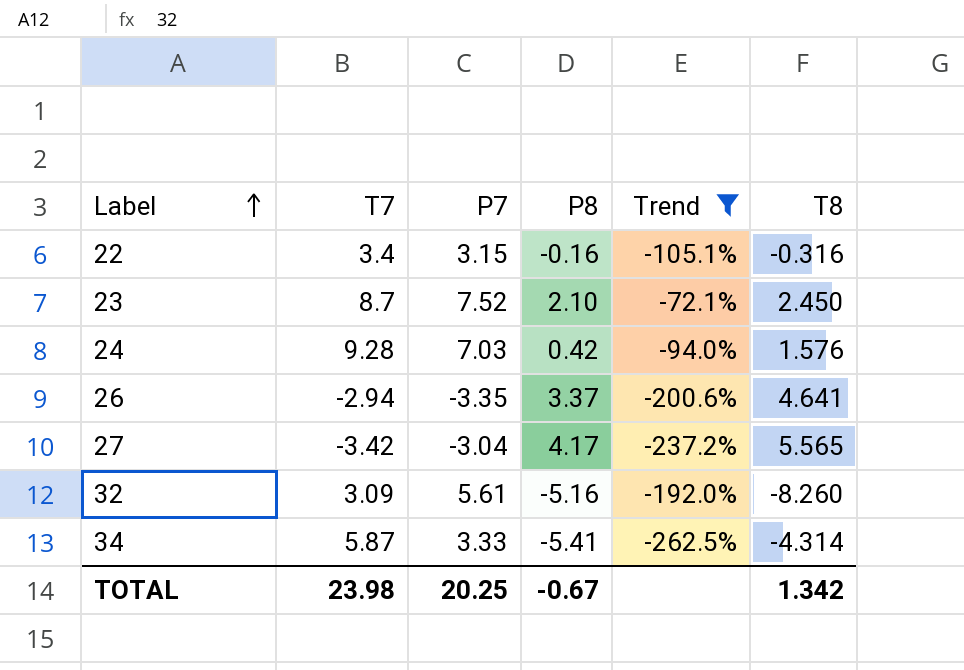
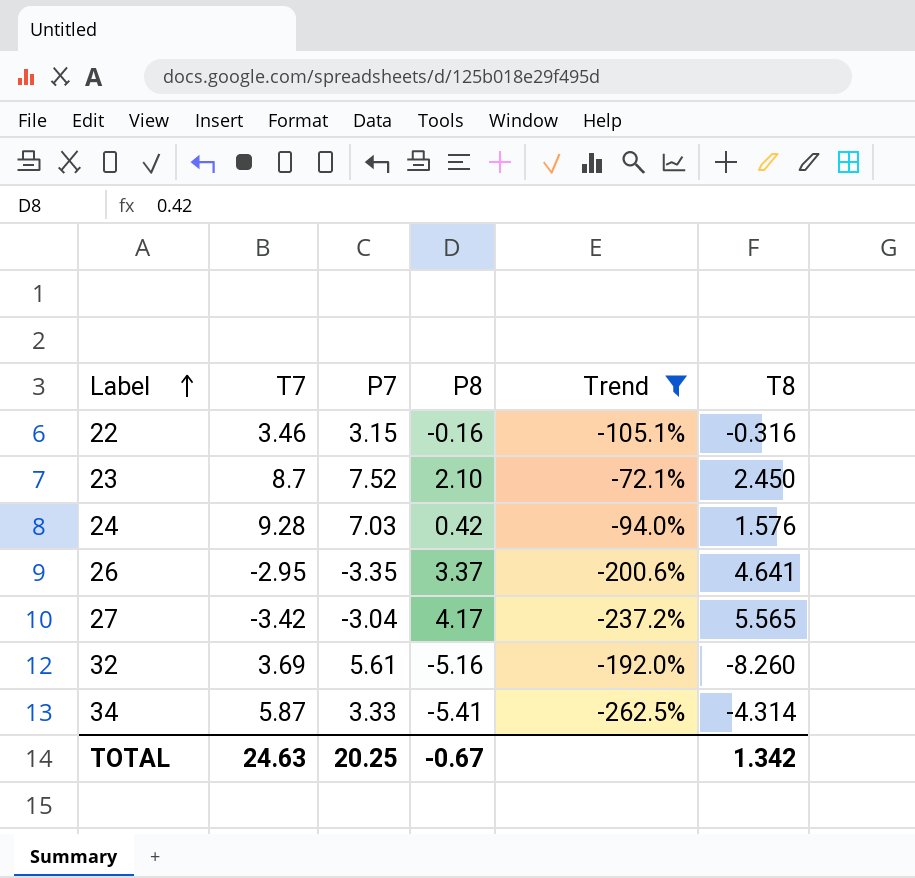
22 | T7: 3.4 -> 3.46
26 | T7: -2.94 -> -2.95
32 | T7: 3.09 -> 3.69
TOTAL | T7: 23.98 -> 24.63

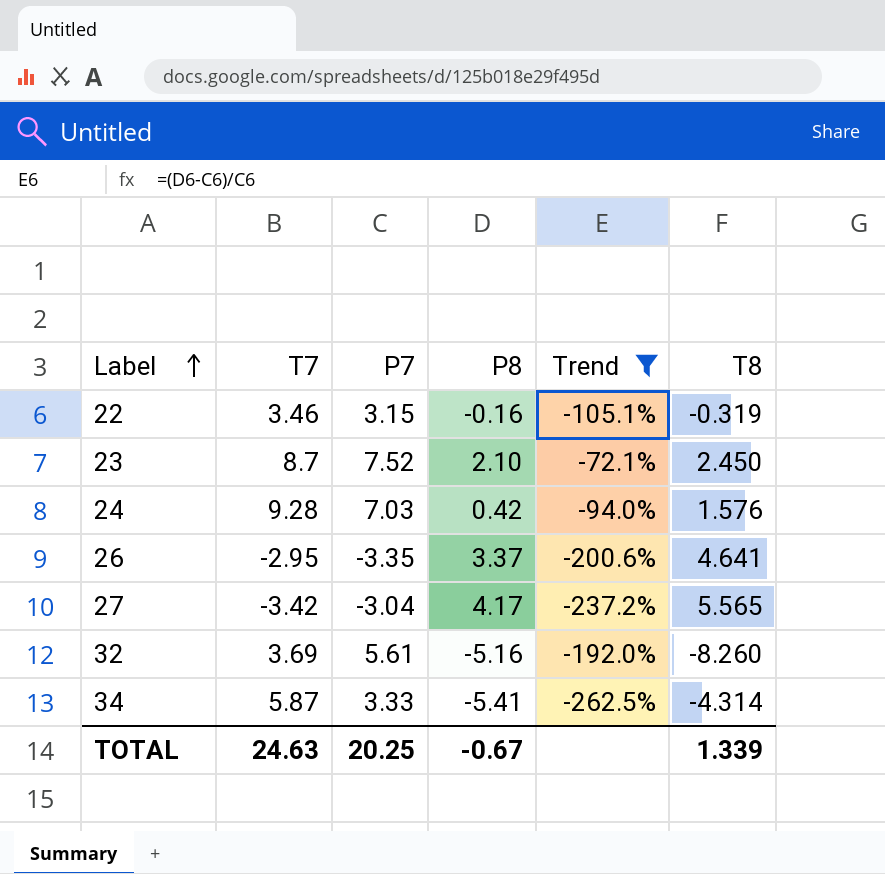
22 | T8: -0.316 -> -0.319
TOTAL | T8: 1.342 -> 1.339

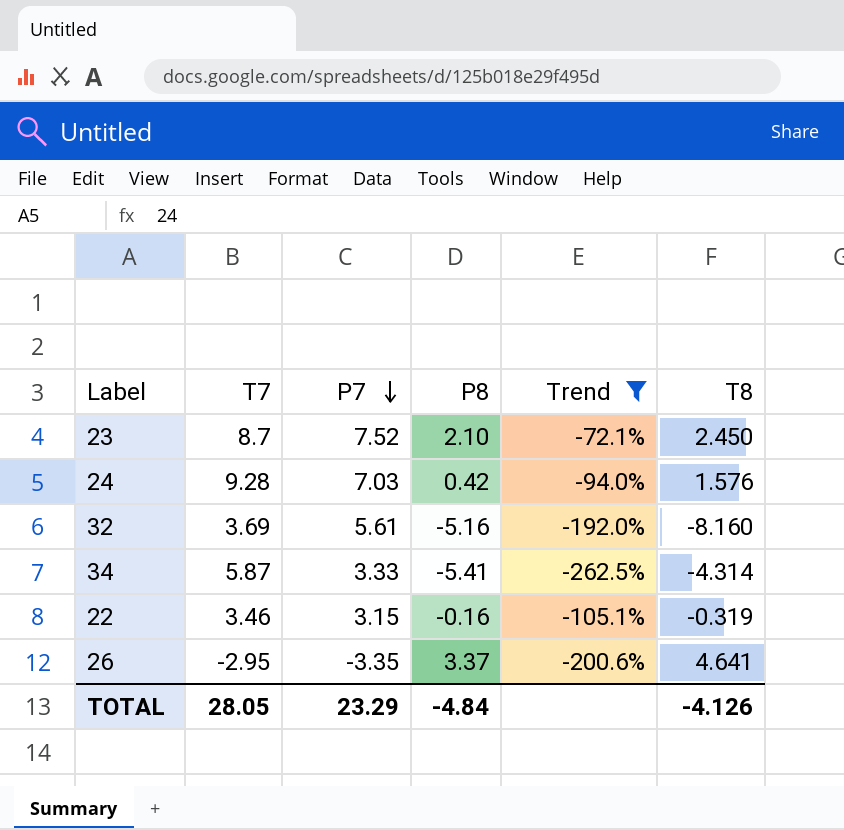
row order: Label ascending -> P7 descending
row 27: -3.42 | -3.04 | 4.17 | -237.2% | 5.565 -> none
32 | T8: -8.260 -> -8.160
TOTAL | T7: 24.63 -> 28.05
TOTAL | P7: 20.25 -> 23.29
TOTAL | P8: -0.67 -> -4.84
TOTAL | T8: 1.339 -> -4.126

